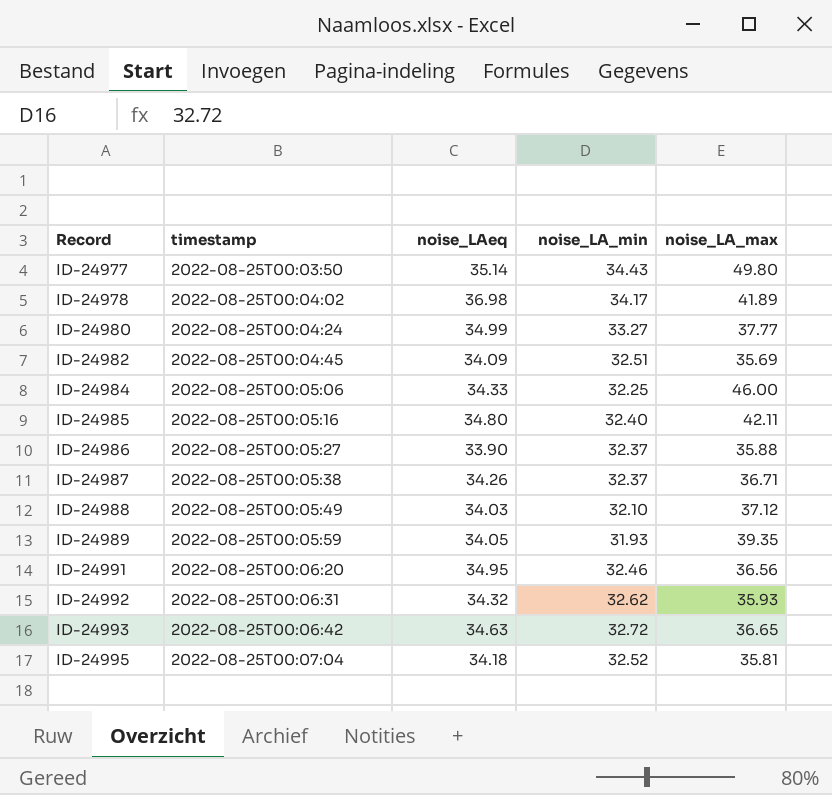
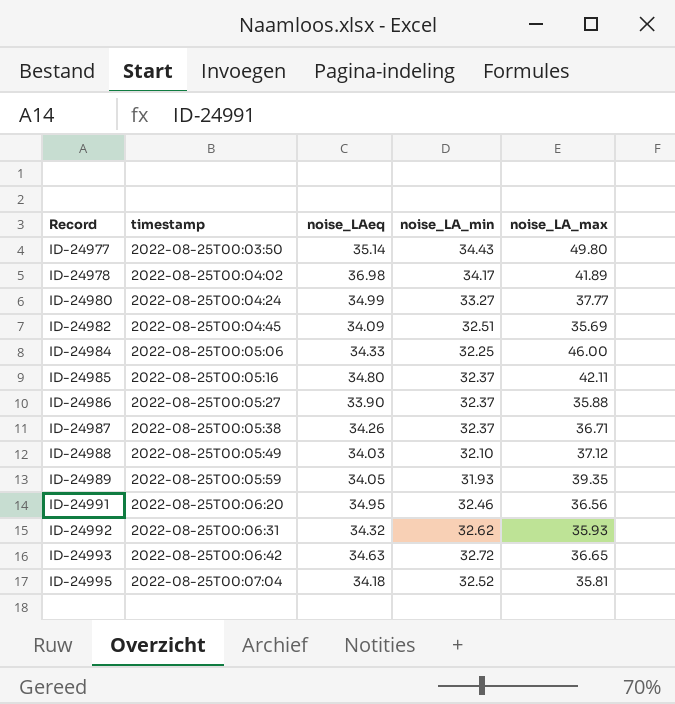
ID-24985 | noise_LA_min: 32.40 -> 32.37

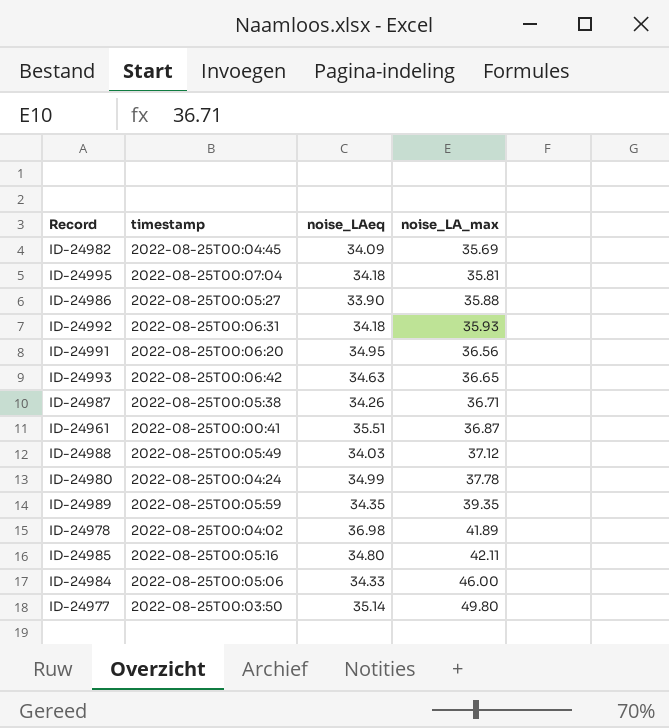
row order: Record ascending -> noise_LA_max ascending
column noise_LA_min | position: 4 -> none
ID-24992 | noise_LAeq: 34.32 -> 34.18
row ID-24961: none -> 2022-08-25T00:00:41 | 35.51 | 36.87
ID-24980 | noise_LA_max: 37.77 -> 37.78
ID-24989 | noise_LAeq: 34.05 -> 34.35

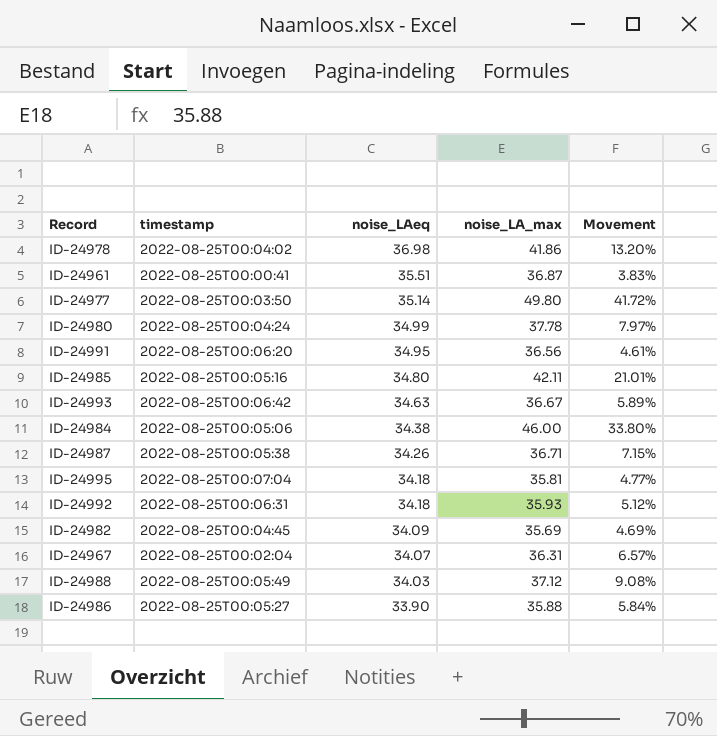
row order: noise_LA_max ascending -> noise_LAeq descending
column Movement | formula: none -> ([noise_LA_max] - [noise_LAeq]) / [noise_LAeq]
row ID-24989: 2022-08-25T00:05:59 | 34.35 | 39.35 -> none
ID-24978 | noise_LA_max: 41.89 -> 41.86
ID-24993 | noise_LA_max: 36.65 -> 36.67
ID-24984 | noise_LAeq: 34.33 -> 34.38
row ID-24967: none -> 2022-08-25T00:02:04 | 34.07 | 36.31 | 6.57%

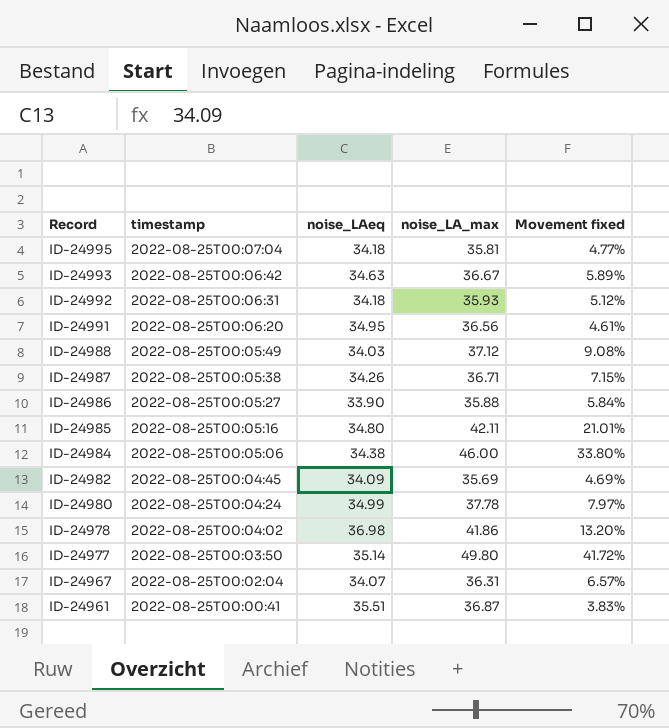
row order: noise_LAeq descending -> Record descending
column name: Movement -> Movement fixed

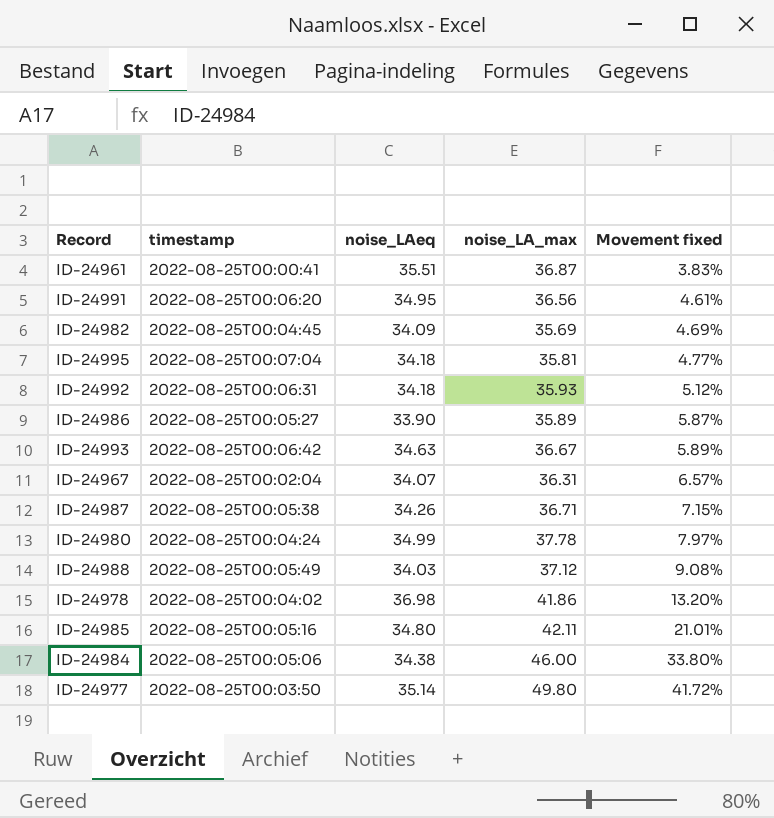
row order: Record descending -> Movement fixed ascending
ID-24986 | noise_LA_max: 35.88 -> 35.89
ID-24986 | Movement fixed: 5.84% -> 5.87%

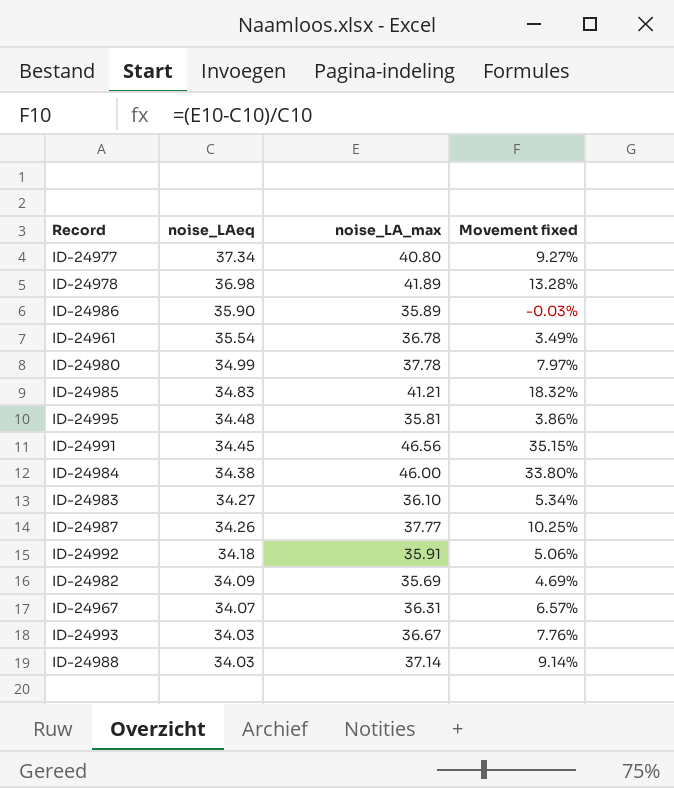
row order: Movement fixed ascending -> noise_LAeq descending
column timestamp | position: 2 -> none
ID-24977 | noise_LAeq: 35.14 -> 37.34
ID-24977 | noise_LA_max: 49.80 -> 40.80
ID-24977 | Movement fixed: 41.72% -> 9.27%
ID-24978 | noise_LA_max: 41.86 -> 41.89
ID-24978 | Movement fixed: 13.20% -> 13.28%
ID-24986 | noise_LAeq: 33.90 -> 35.90
ID-24986 | Movement fixed: 5.87% -> -0.03%
ID-24961 | noise_LAeq: 35.51 -> 35.54
ID-24961 | noise_LA_max: 36.87 -> 36.78
ID-24961 | Movement fixed: 3.83% -> 3.49%
ID-24985 | noise_LAeq: 34.80 -> 34.83
ID-24985 | noise_LA_max: 42.11 -> 41.21
ID-24985 | Movement fixed: 21.01% -> 18.32%
ID-24995 | noise_LAeq: 34.18 -> 34.48
ID-24995 | Movement fixed: 4.77% -> 3.86%
ID-24991 | noise_LAeq: 34.95 -> 34.45
ID-24991 | noise_LA_max: 36.56 -> 46.56
ID-24991 | Movement fixed: 4.61% -> 35.15%
row ID-24983: none -> 34.27 | 36.10 | 5.34%
ID-24987 | noise_LA_max: 36.71 -> 37.77
ID-24987 | Movement fixed: 7.15% -> 10.25%
ID-24992 | noise_LA_max: 35.93 -> 35.91
ID-24992 | Movement fixed: 5.12% -> 5.06%
ID-24993 | noise_LAeq: 34.63 -> 34.03
ID-24993 | Movement fixed: 5.89% -> 7.76%
ID-24988 | noise_LA_max: 37.12 -> 37.14
ID-24988 | Movement fixed: 9.08% -> 9.14%

